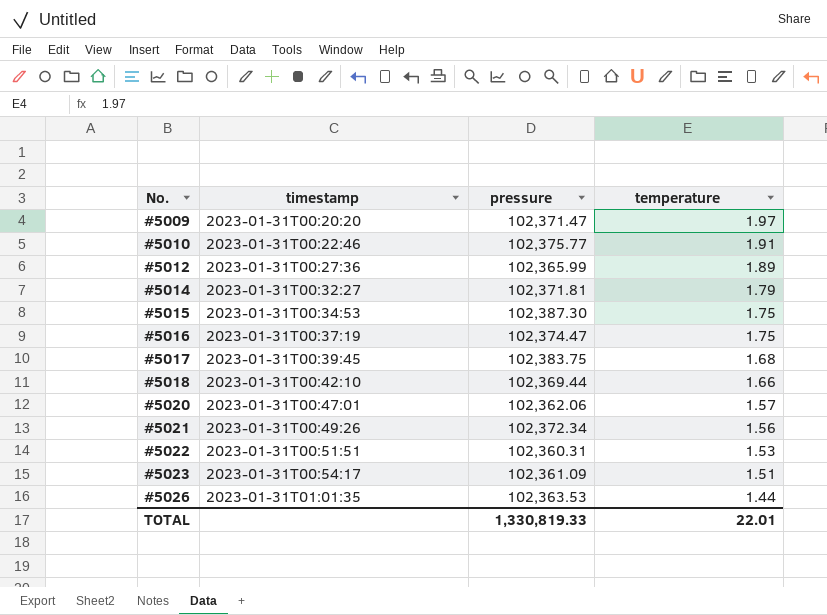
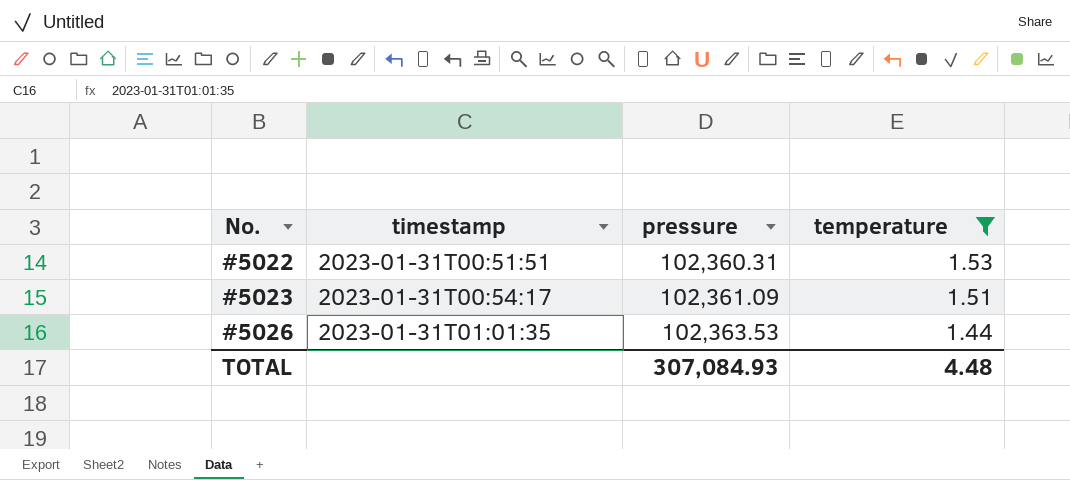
filter: none -> temperature <= 1.53
TOTAL | pressure: 1,330,819.33 -> 307,084.93
TOTAL | temperature: 22.01 -> 4.48

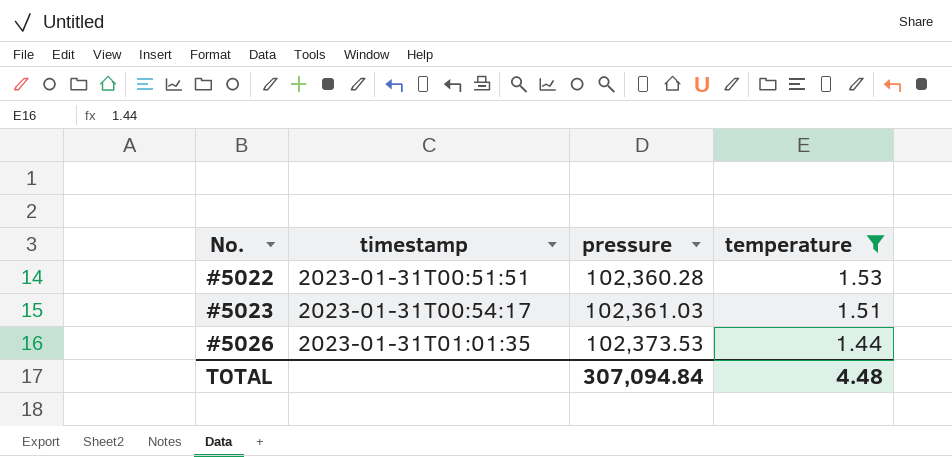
#5022 | pressure: 102,360.31 -> 102,360.28
#5023 | pressure: 102,361.09 -> 102,361.03
#5026 | pressure: 102,363.53 -> 102,373.53
TOTAL | pressure: 307,084.93 -> 307,094.84

